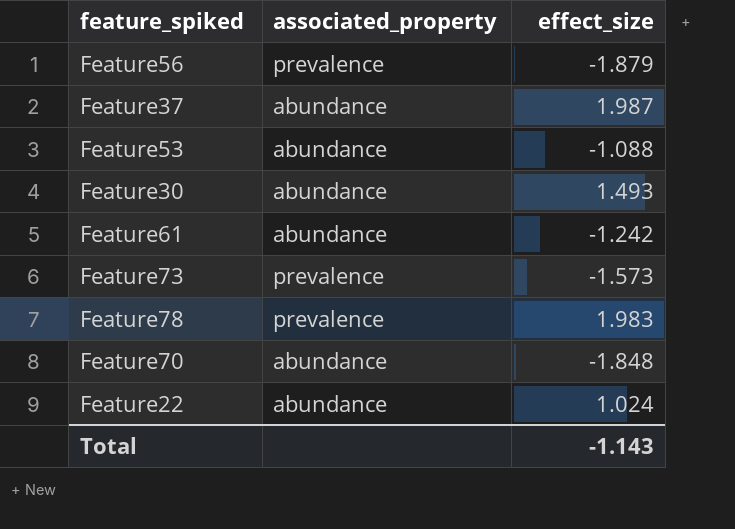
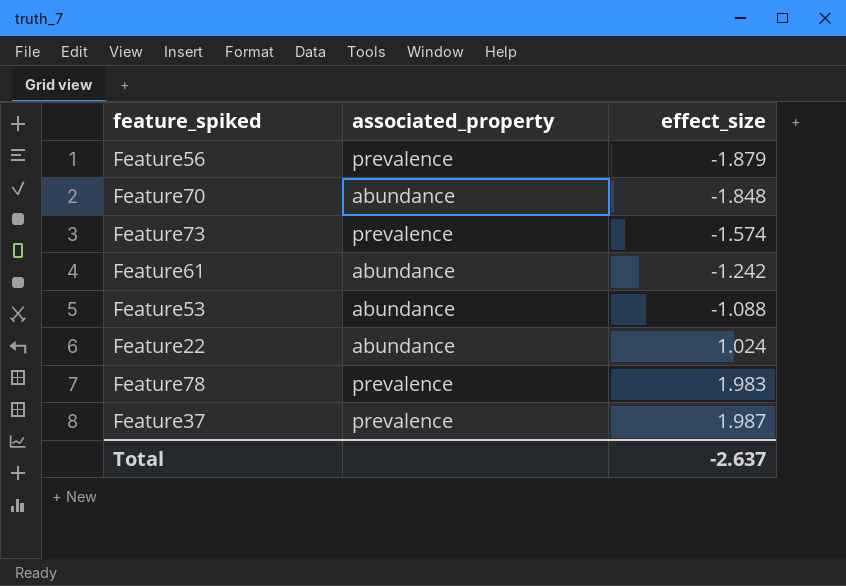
row order: none -> effect_size ascending
row Feature30: abundance | 1.493 -> none
Feature73 | effect_size: -1.573 -> -1.574
Feature37 | associated_property: abundance -> prevalence
Total | effect_size: -1.143 -> -2.637

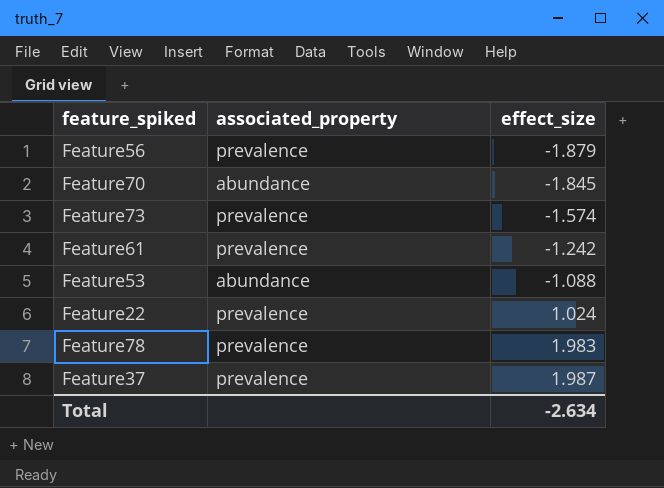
Feature70 | effect_size: -1.848 -> -1.845
Feature61 | associated_property: abundance -> prevalence
Feature22 | associated_property: abundance -> prevalence
Total | effect_size: -2.637 -> -2.634

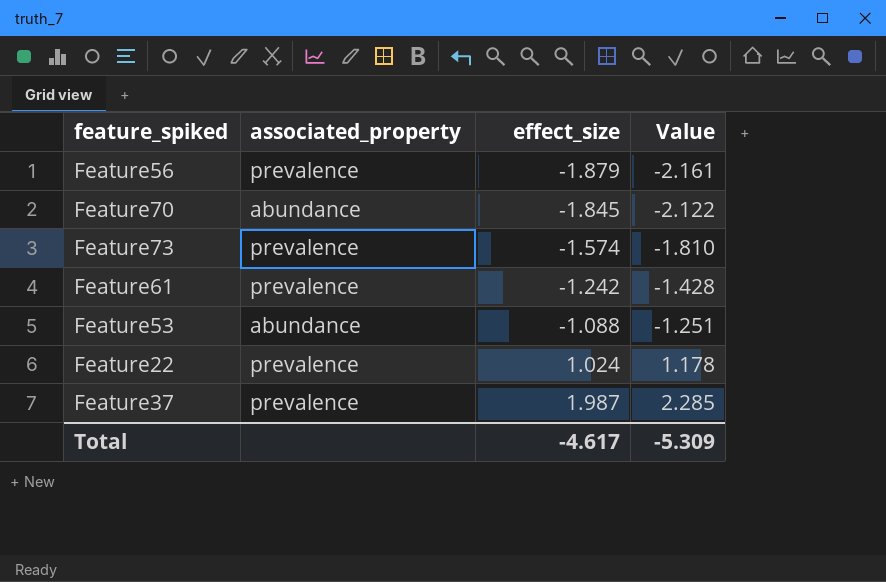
column Value | formula: none -> [effect_size] * 1.15
row Feature78: prevalence | 1.983 -> none
Total | effect_size: -2.634 -> -4.617

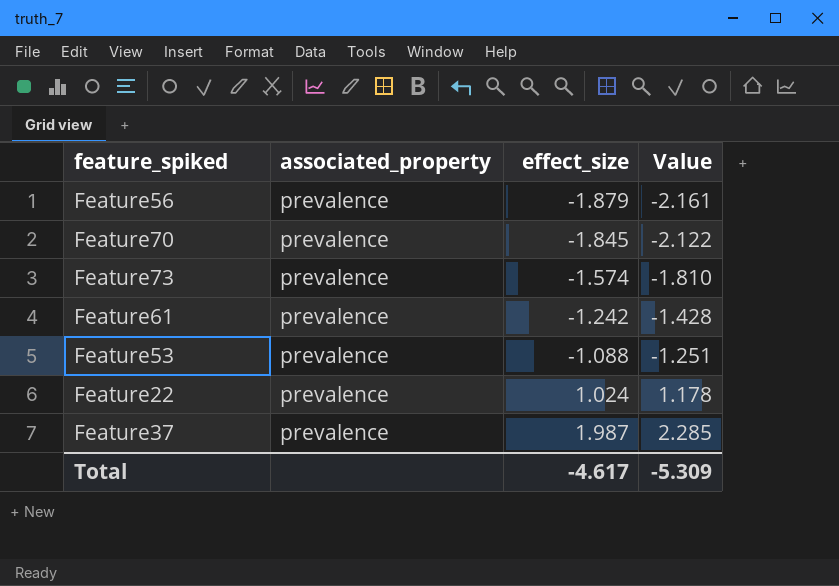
Feature70 | associated_property: abundance -> prevalence
Feature53 | associated_property: abundance -> prevalence

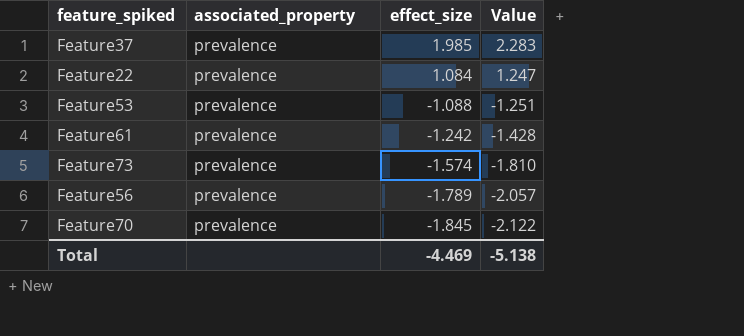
row order: effect_size ascending -> effect_size descending
Feature37 | effect_size: 1.987 -> 1.985
Feature37 | Value: 2.285 -> 2.283
Feature22 | effect_size: 1.024 -> 1.084
Feature22 | Value: 1.178 -> 1.247
Feature56 | effect_size: -1.879 -> -1.789
Feature56 | Value: -2.161 -> -2.057
Total | effect_size: -4.617 -> -4.469
Total | Value: -5.309 -> -5.138

